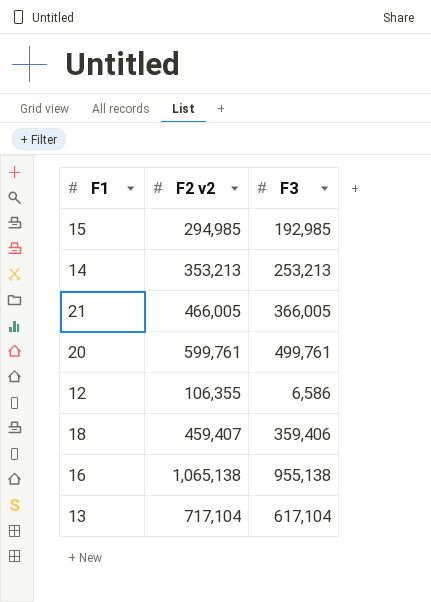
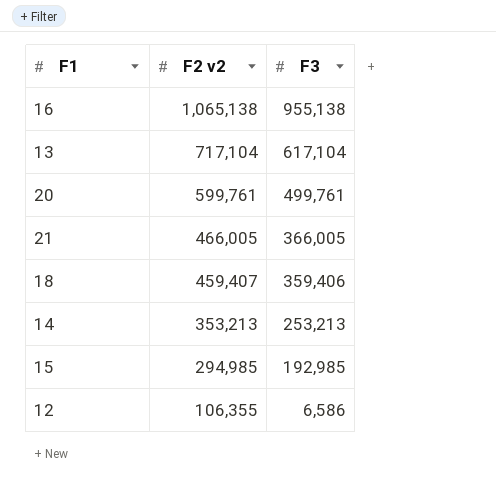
row order: none -> F2 v2 descending

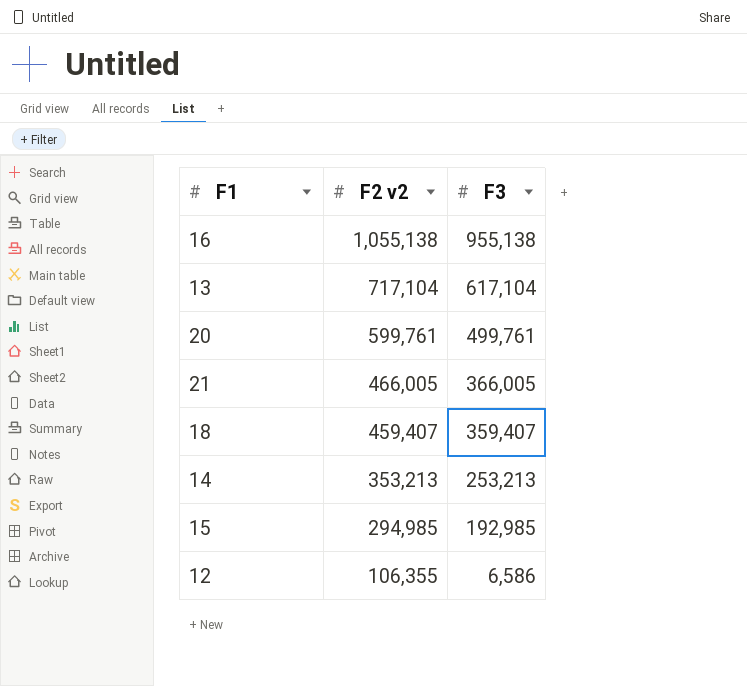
16 | F2 v2: 1,065,138 -> 1,055,138
18 | F3: 359,406 -> 359,407

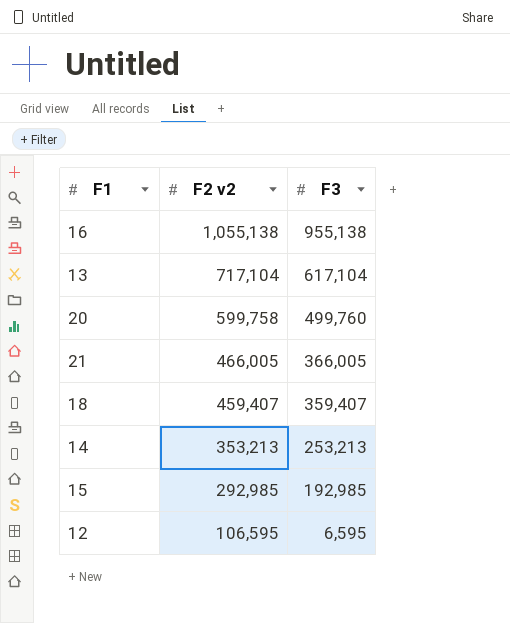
20 | F2 v2: 599,761 -> 599,758
20 | F3: 499,761 -> 499,760
15 | F2 v2: 294,985 -> 292,985
12 | F2 v2: 106,355 -> 106,595
12 | F3: 6,586 -> 6,595

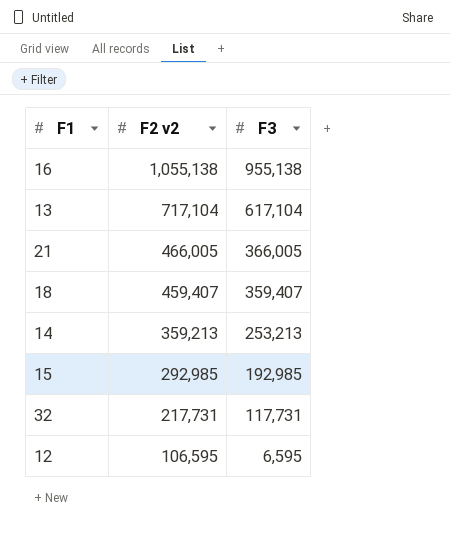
row 20: 599,758 | 499,760 -> none
14 | F2 v2: 353,213 -> 359,213
row 32: none -> 217,731 | 117,731

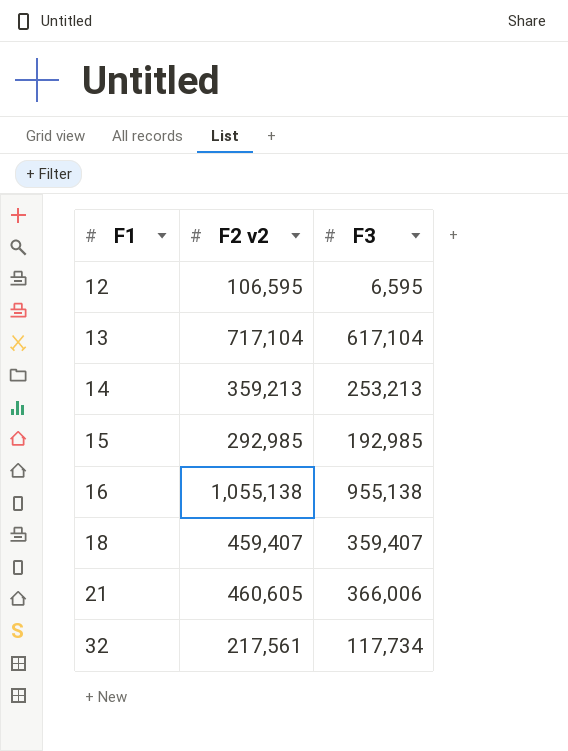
row order: F2 v2 descending -> F1 ascending
21 | F2 v2: 466,005 -> 460,605
21 | F3: 366,005 -> 366,006
32 | F2 v2: 217,731 -> 217,561
32 | F3: 117,731 -> 117,734

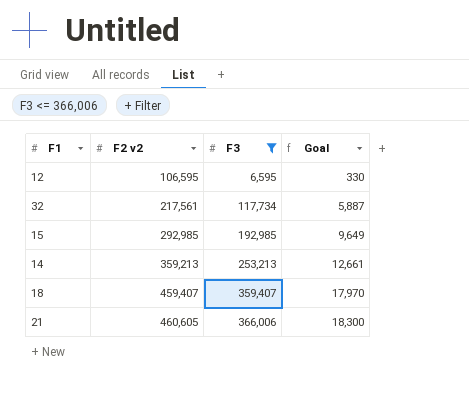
filter: none -> F3 <= 366,006
row order: F1 ascending -> F2 v2 ascending
column Goal | formula: none -> [F3] * 0.05

